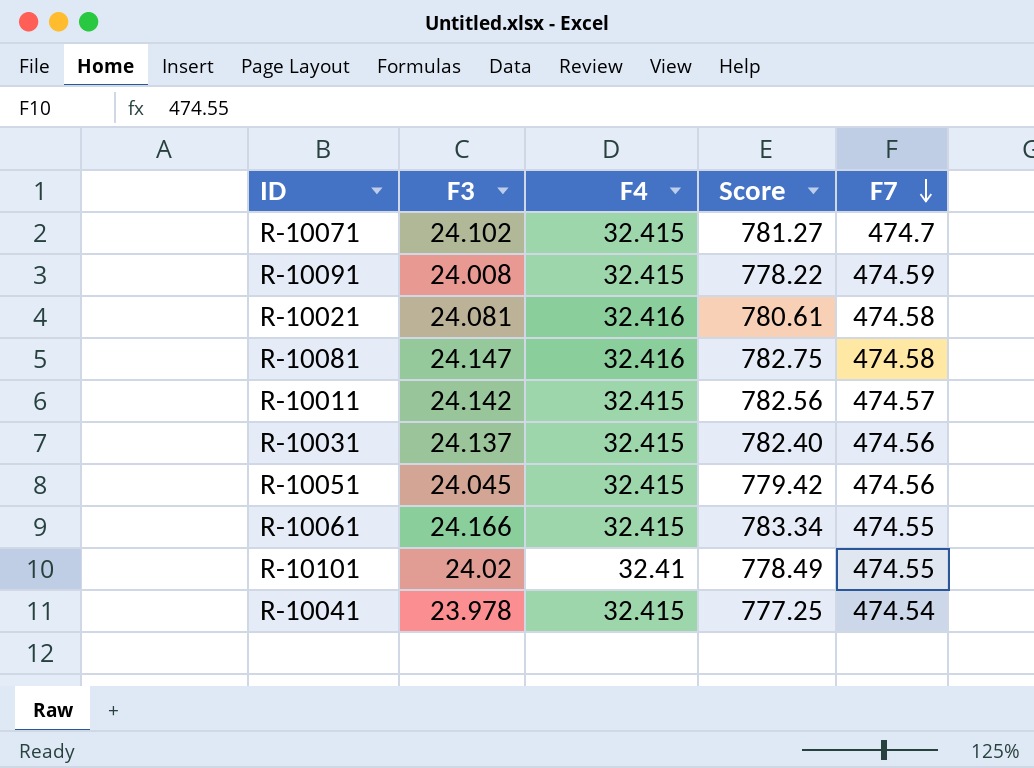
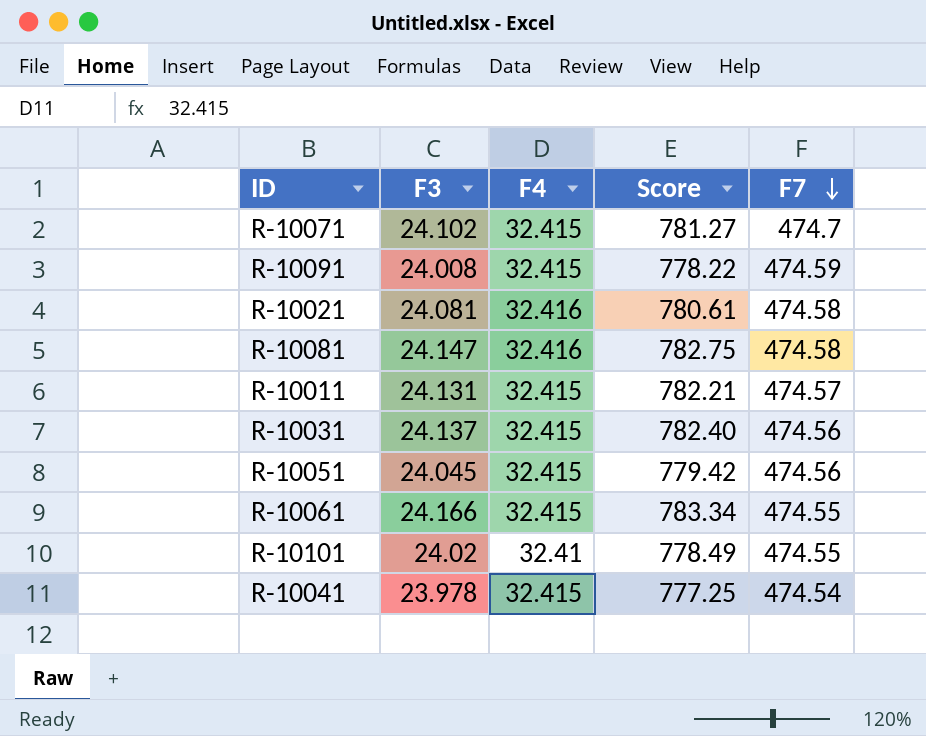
R-10011 | F3: 24.142 -> 24.131
R-10011 | Score: 782.56 -> 782.21

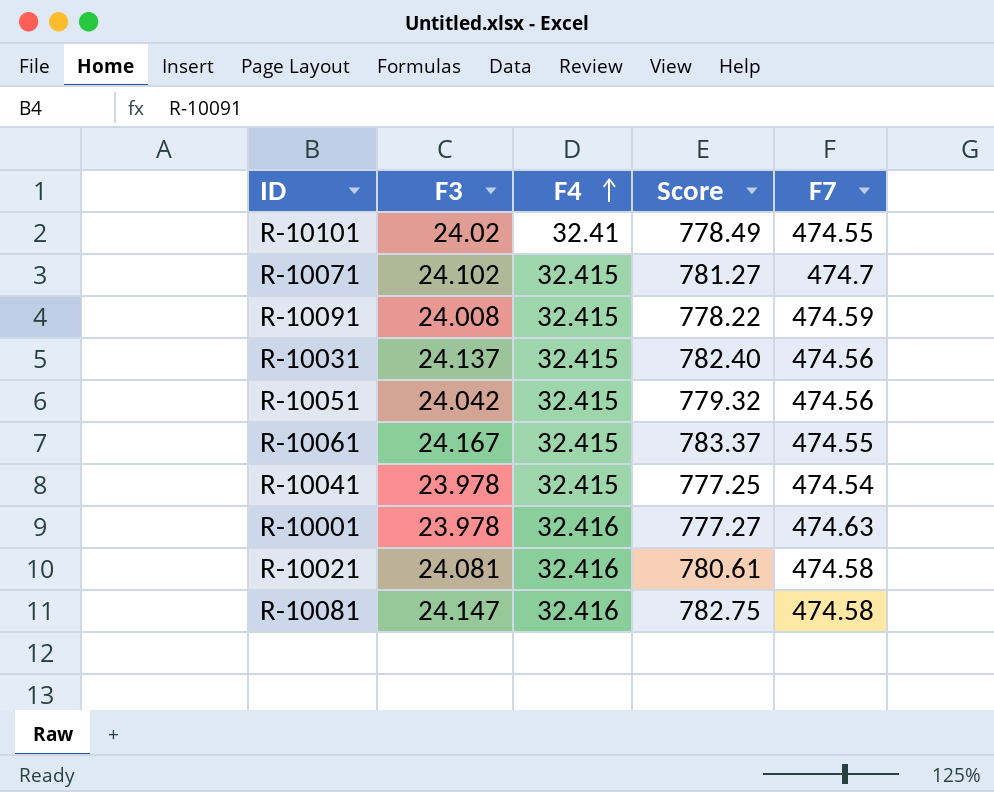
row order: F7 descending -> F4 ascending
row R-10011: 24.131 | 32.415 | 782.21 | 474.57 -> none
R-10051 | F3: 24.045 -> 24.042
R-10051 | Score: 779.42 -> 779.32
R-10061 | F3: 24.166 -> 24.167
R-10061 | Score: 783.34 -> 783.37
row R-10001: none -> 23.978 | 32.416 | 777.27 | 474.63

